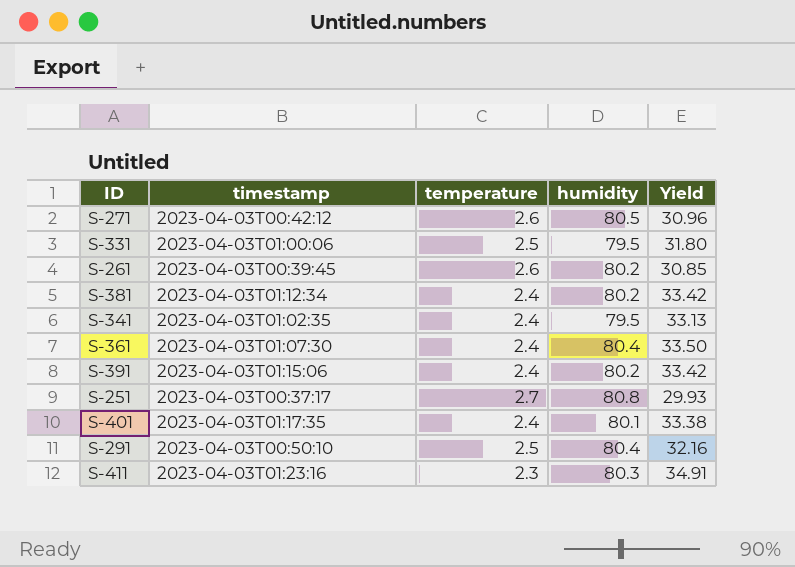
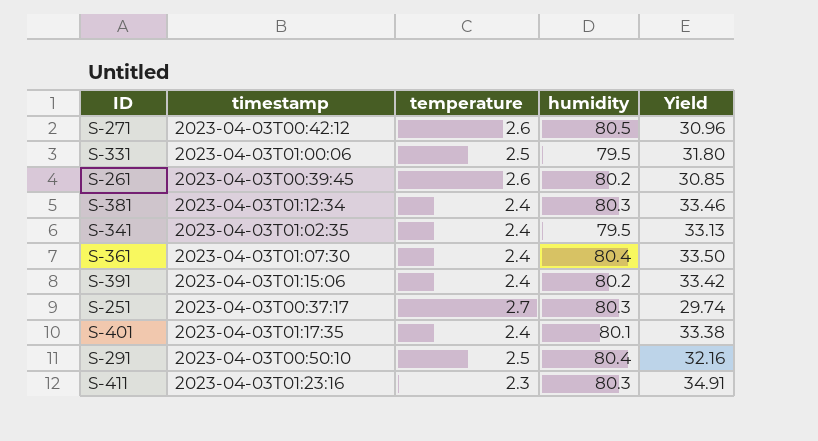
S-381 | humidity: 80.2 -> 80.3
S-381 | Yield: 33.42 -> 33.46
S-251 | humidity: 80.8 -> 80.3
S-251 | Yield: 29.93 -> 29.74

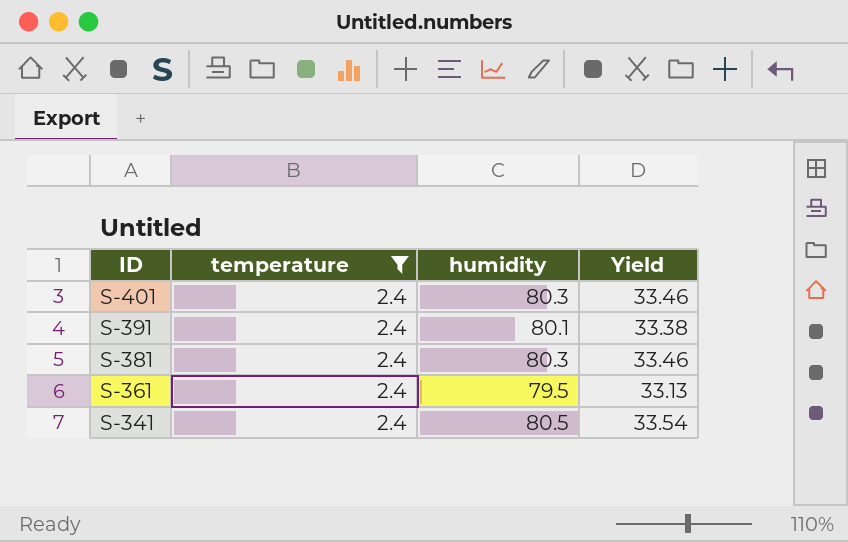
filter: none -> temperature = 2.4
row order: none -> ID descending
column timestamp | position: 2 -> none
S-401 | humidity: 80.1 -> 80.3
S-401 | Yield: 33.38 -> 33.46
S-391 | humidity: 80.2 -> 80.1
S-391 | Yield: 33.42 -> 33.38
S-361 | humidity: 80.4 -> 79.5
S-361 | Yield: 33.50 -> 33.13
S-341 | humidity: 79.5 -> 80.5
S-341 | Yield: 33.13 -> 33.54

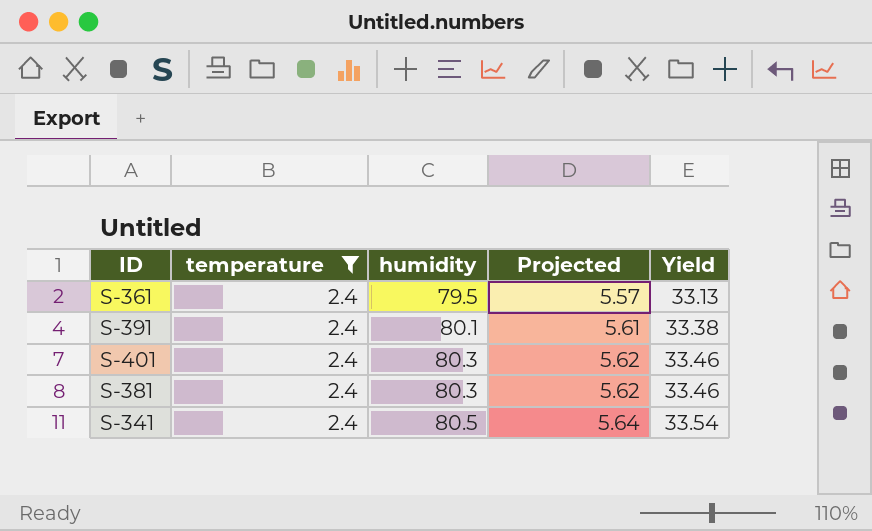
row order: ID descending -> humidity ascending
column Projected | formula: none -> [humidity] * 0.07

